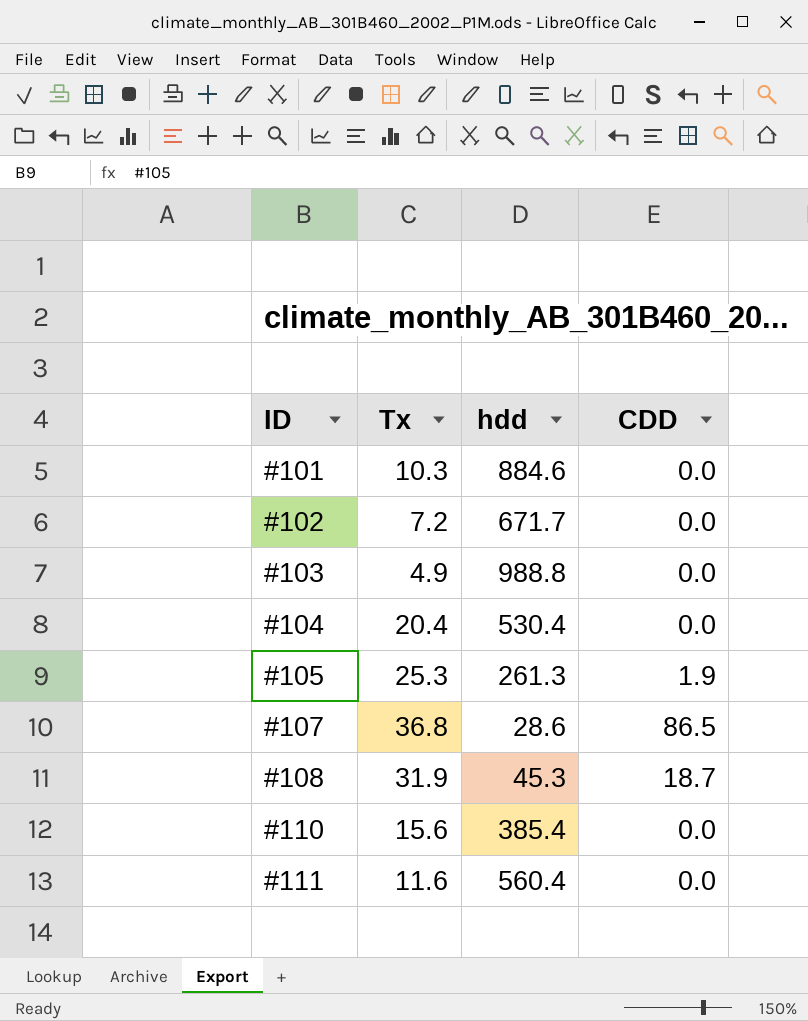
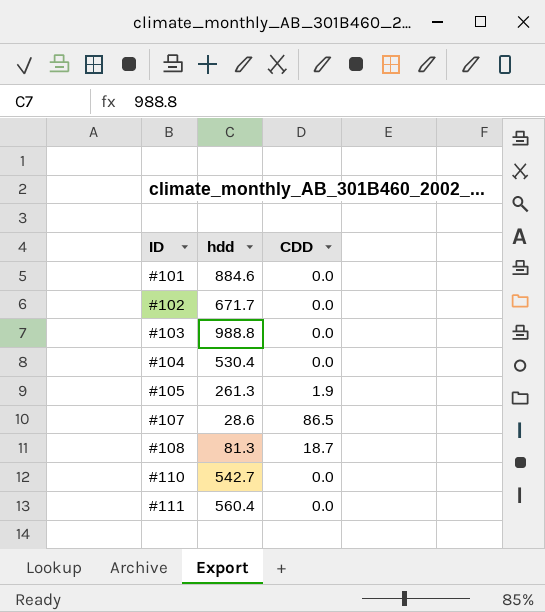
column Tx | position: 2 -> none
#108 | hdd: 45.3 -> 81.3
#110 | hdd: 385.4 -> 542.7

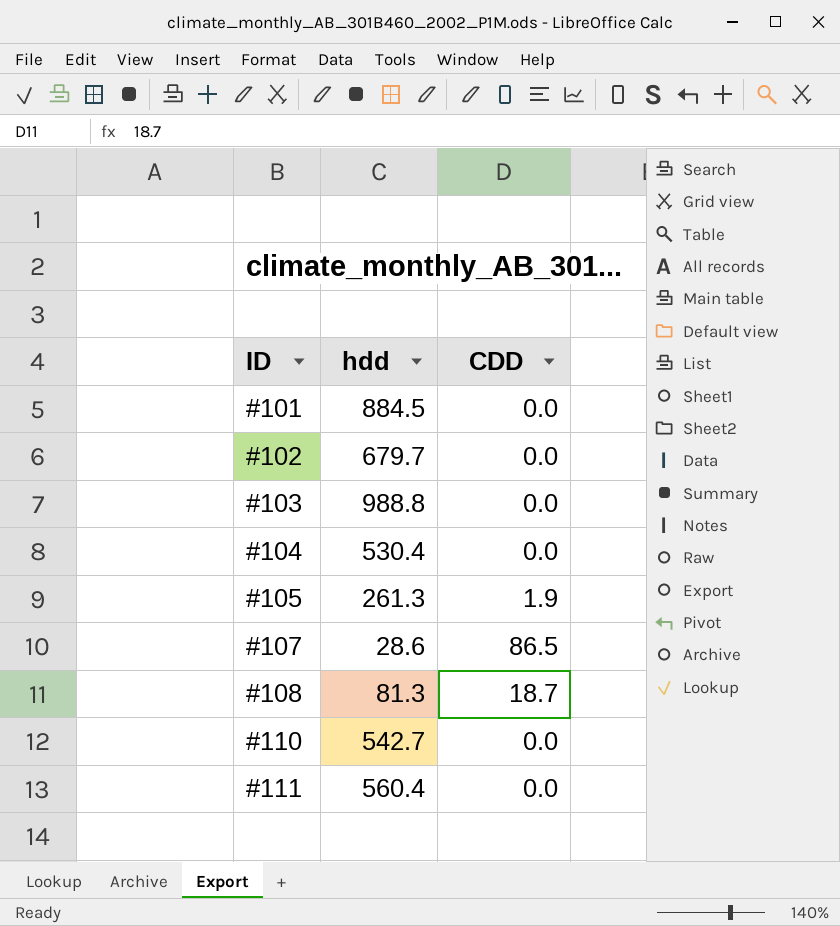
#101 | hdd: 884.6 -> 884.5
#102 | hdd: 671.7 -> 679.7

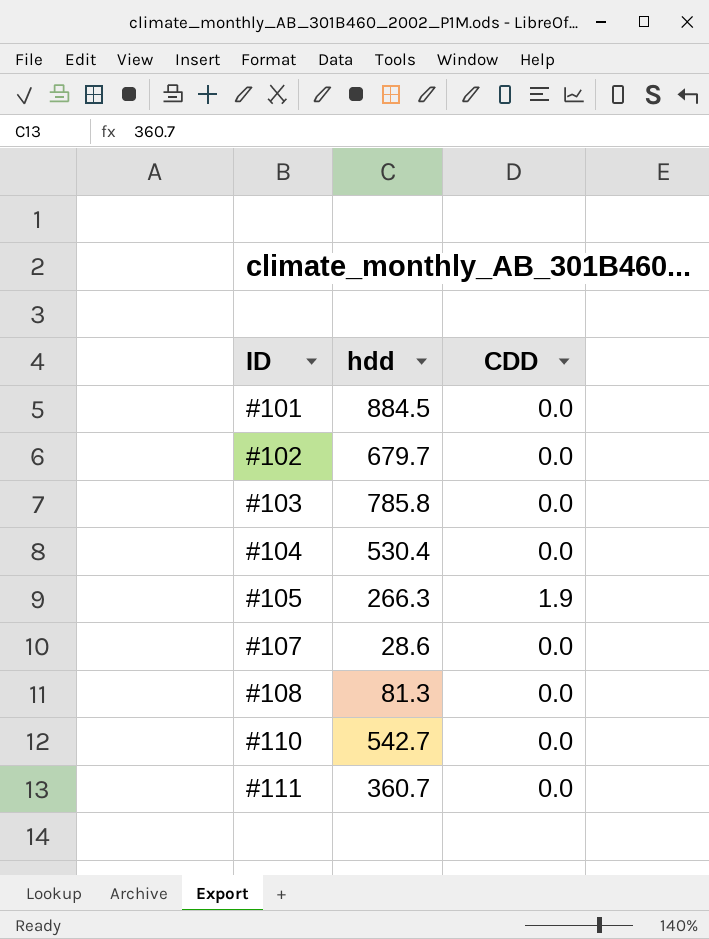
#103 | hdd: 988.8 -> 785.8
#105 | hdd: 261.3 -> 266.3
#107 | CDD: 86.5 -> 0.0
#108 | CDD: 18.7 -> 0.0
#111 | hdd: 560.4 -> 360.7

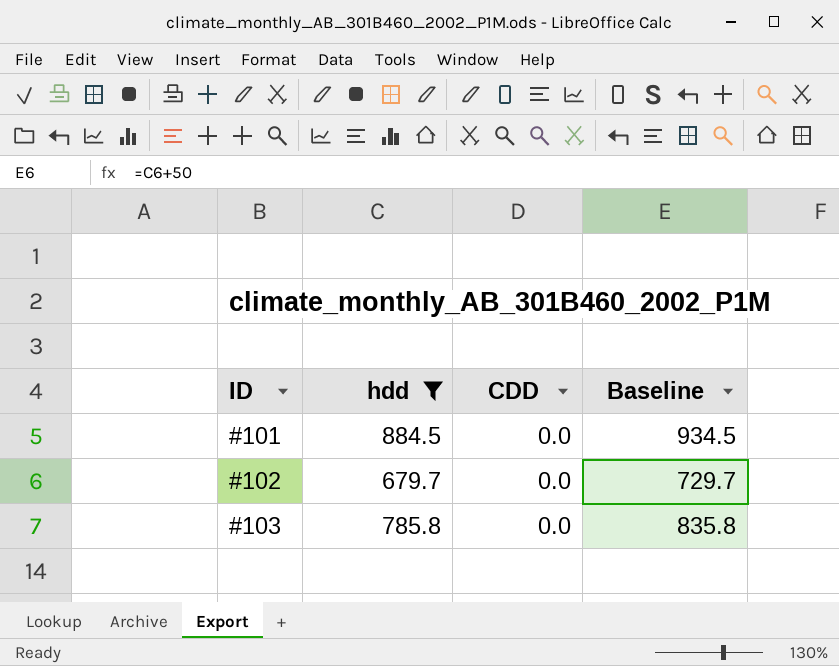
filter: none -> hdd >= 679.7
column Baseline | formula: none -> [hdd] + 50

